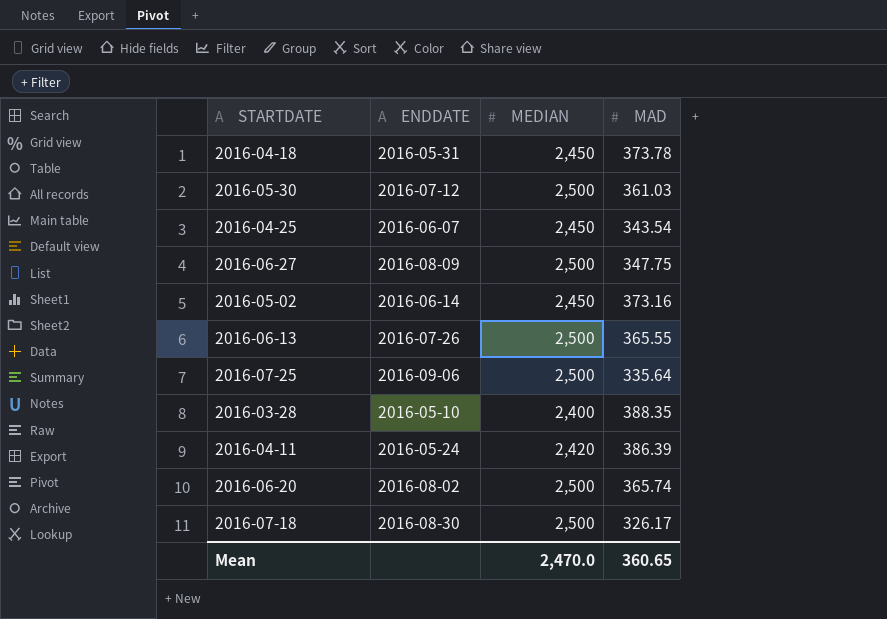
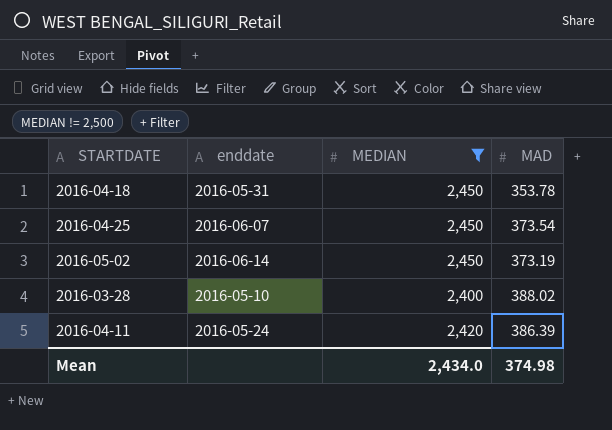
filter: none -> MEDIAN != 2,500
column name: ENDDATE -> enddate
2016-04-18 | MAD: 373.78 -> 353.78
2016-04-25 | MAD: 343.54 -> 373.54
2016-05-02 | MAD: 373.16 -> 373.19
2016-03-28 | MAD: 388.35 -> 388.02
Mean | MEDIAN: 2,470.0 -> 2,434.0
Mean | MAD: 360.65 -> 374.98

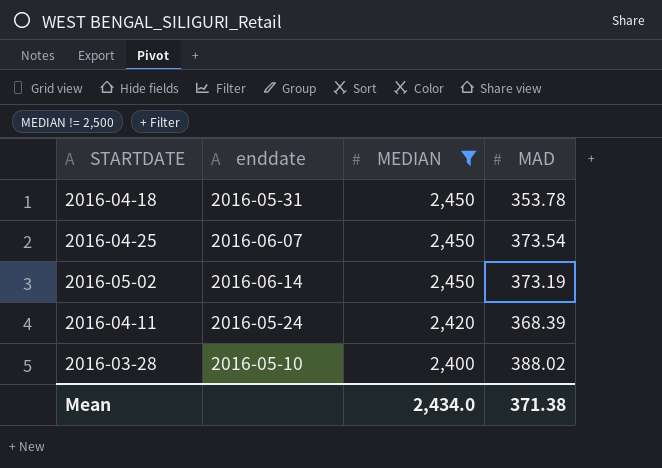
row order: none -> MEDIAN descending
2016-04-11 | MAD: 386.39 -> 368.39
Mean | MAD: 374.98 -> 371.38

